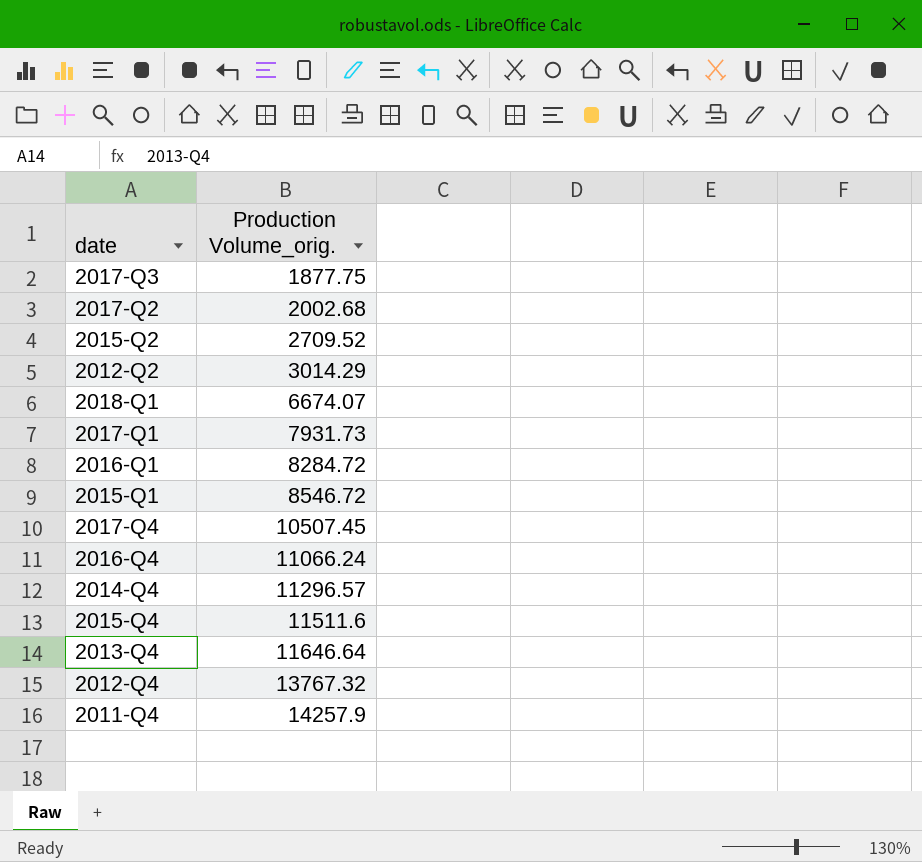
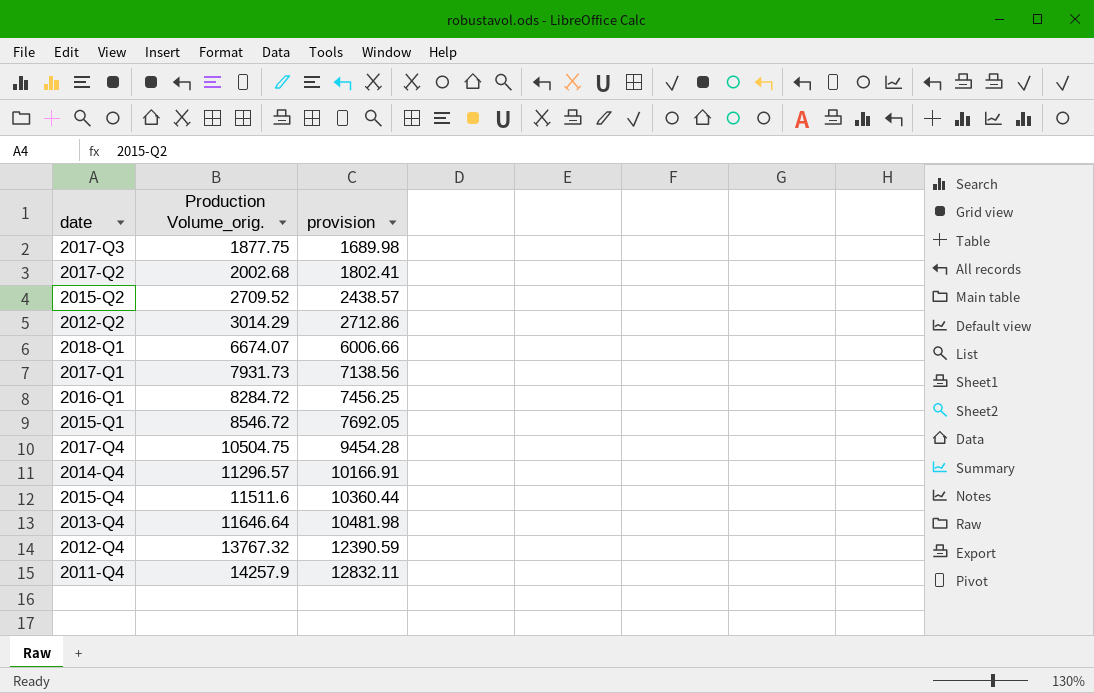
column provision | formula: none -> [Production Volume_orig.] * 0.9
row 2016-Q4: 11066.24 -> none
2017-Q4 | Production Volume_orig.: 10507.45 -> 10504.75

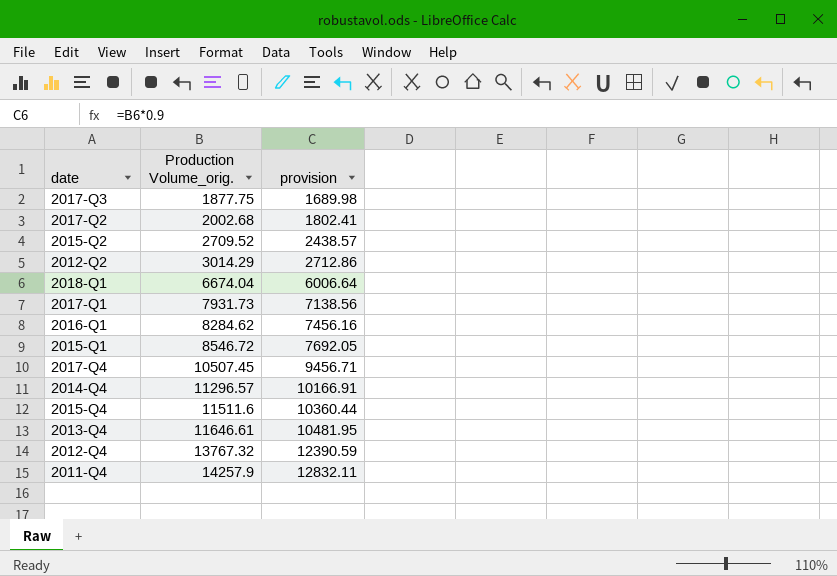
2018-Q1 | Production Volume_orig.: 6674.07 -> 6674.04
2018-Q1 | provision: 6006.66 -> 6006.64
2016-Q1 | Production Volume_orig.: 8284.72 -> 8284.62
2016-Q1 | provision: 7456.25 -> 7456.16
2017-Q4 | Production Volume_orig.: 10504.75 -> 10507.45
2017-Q4 | provision: 9454.28 -> 9456.71
2013-Q4 | Production Volume_orig.: 11646.64 -> 11646.61
2013-Q4 | provision: 10481.98 -> 10481.95

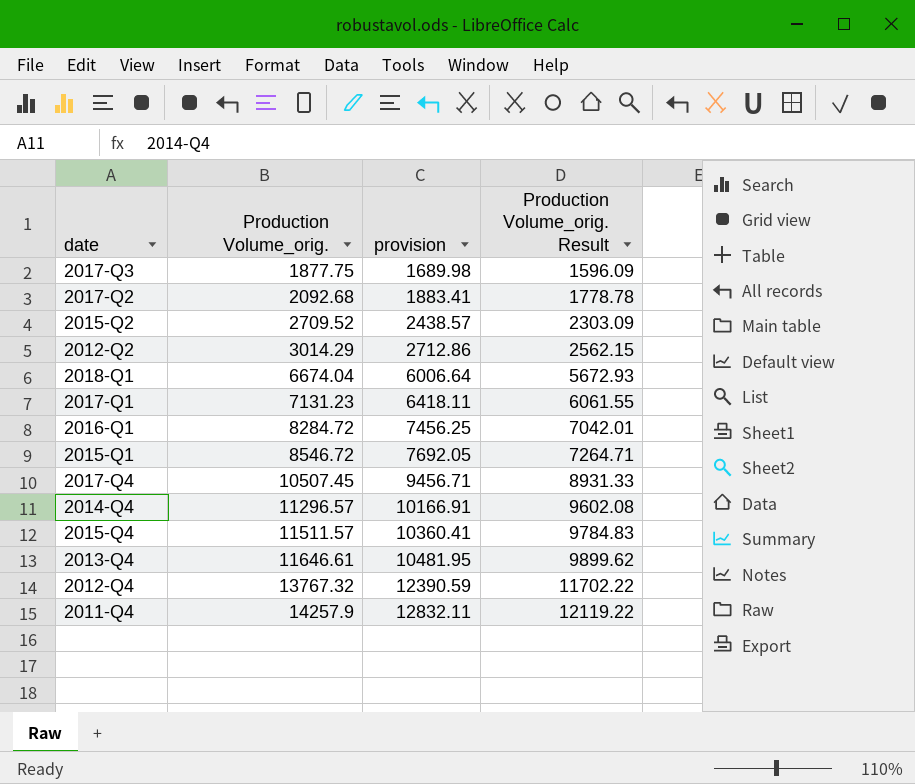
column Production Volume_orig. Result | formula: none -> [Production Volume_orig.] * 0.85
2017-Q2 | Production Volume_orig.: 2002.68 -> 2092.68
2017-Q2 | provision: 1802.41 -> 1883.41
2017-Q1 | Production Volume_orig.: 7931.73 -> 7131.23
2017-Q1 | provision: 7138.56 -> 6418.11
2016-Q1 | Production Volume_orig.: 8284.62 -> 8284.72
2016-Q1 | provision: 7456.16 -> 7456.25
2015-Q4 | Production Volume_orig.: 11511.6 -> 11511.57
2015-Q4 | provision: 10360.44 -> 10360.41

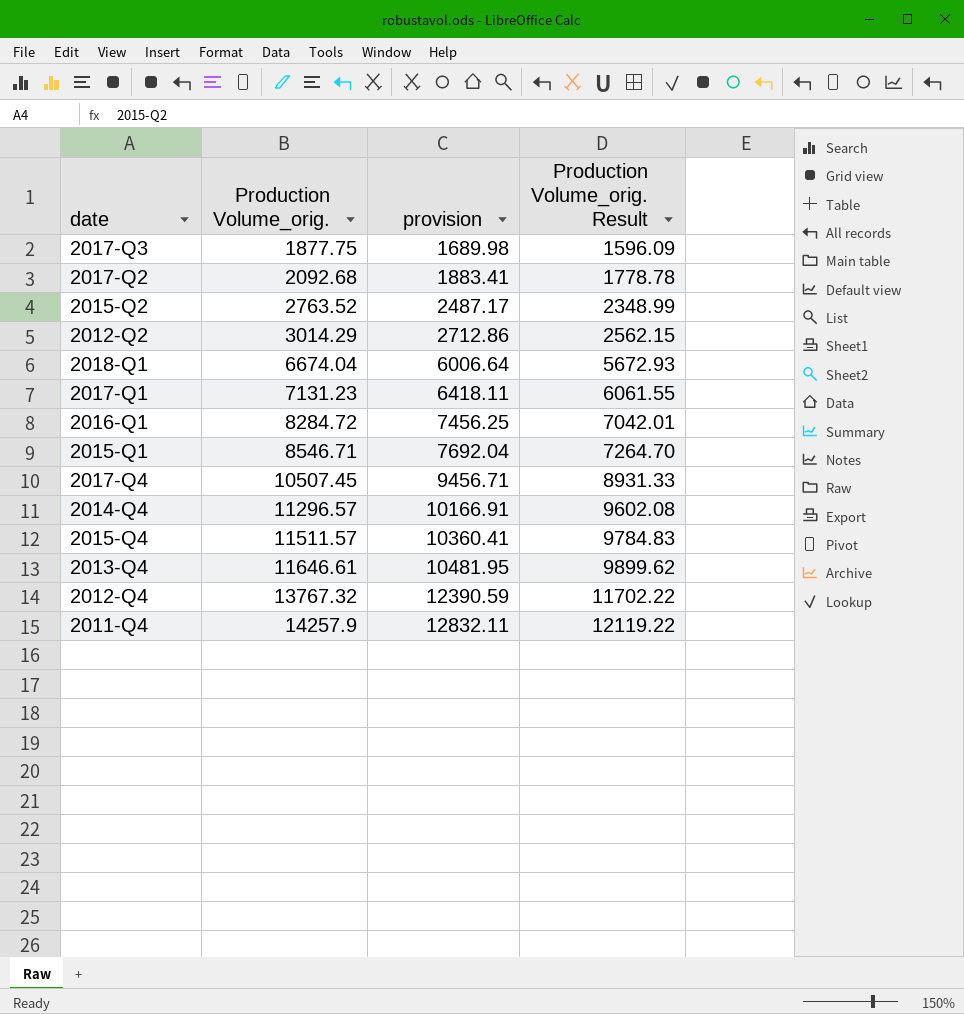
2015-Q2 | Production Volume_orig.: 2709.52 -> 2763.52
2015-Q2 | provision: 2438.57 -> 2487.17
2015-Q2 | Production Volume_orig. Result: 2303.09 -> 2348.99
2015-Q1 | Production Volume_orig.: 8546.72 -> 8546.71
2015-Q1 | provision: 7692.05 -> 7692.04
2015-Q1 | Production Volume_orig. Result: 7264.71 -> 7264.70

